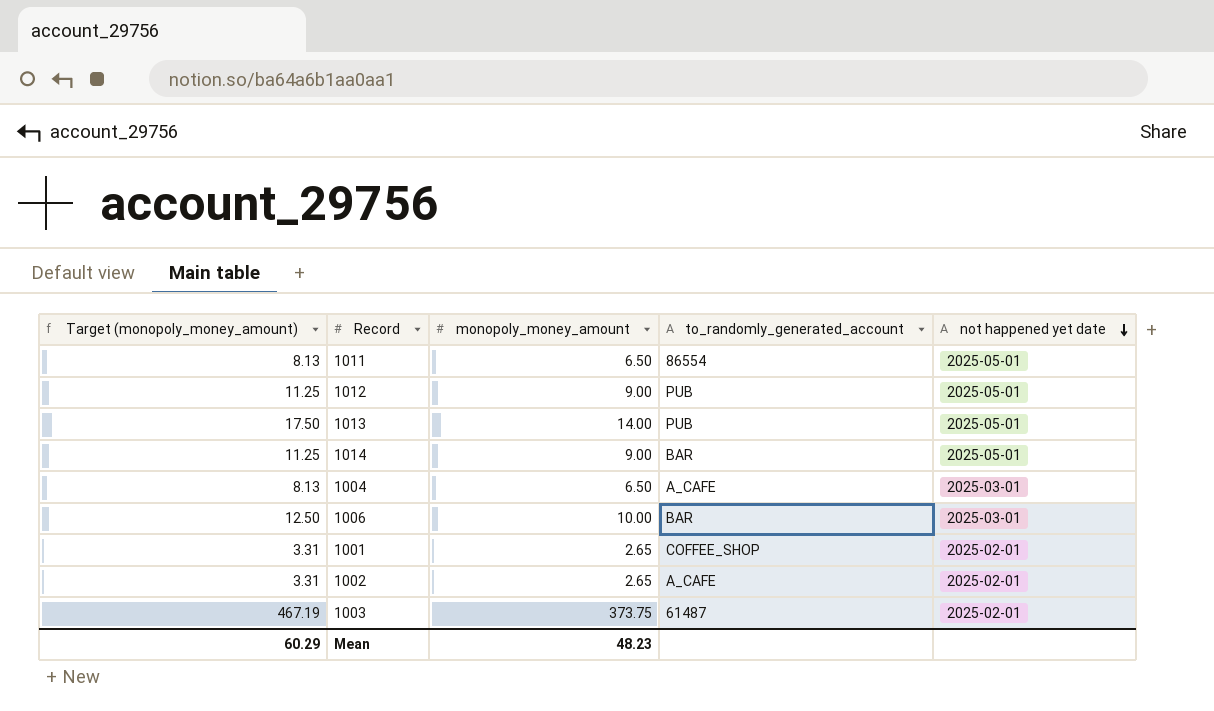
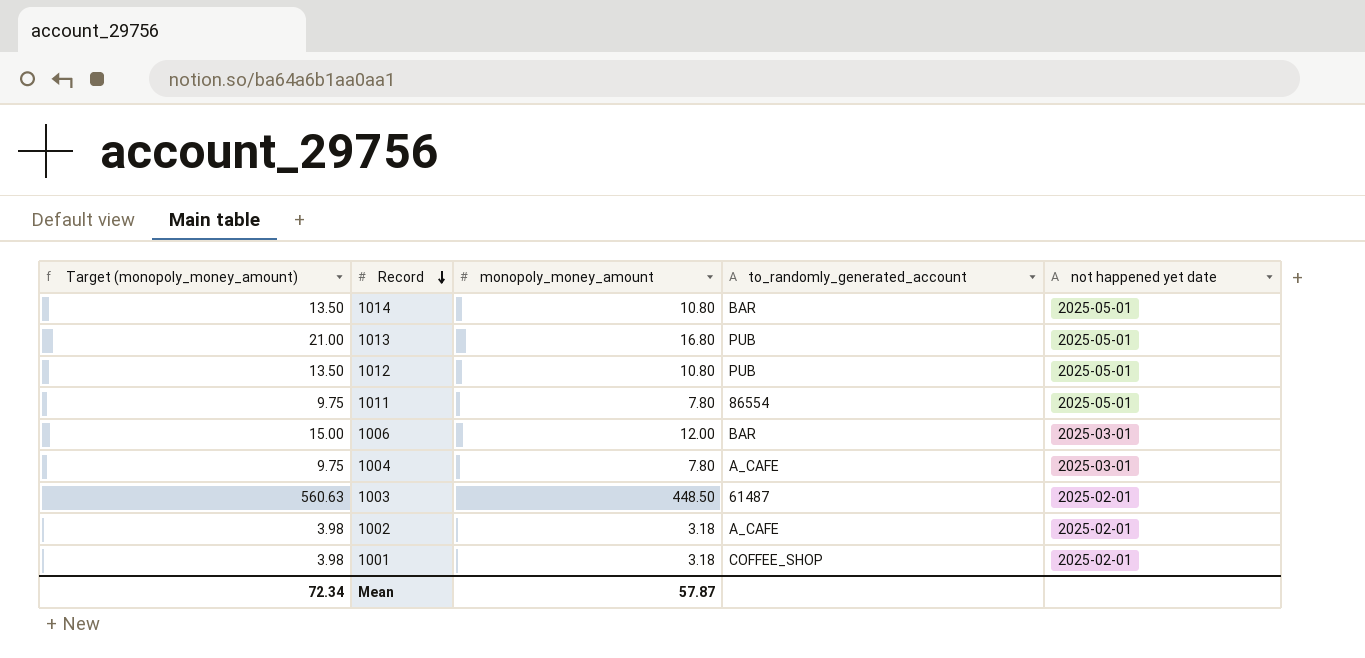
row order: not happened yet date descending -> Record descending
1014 | Target (monopoly_money_amount): 11.25 -> 13.50
1014 | monopoly_money_amount: 9.00 -> 10.80
1013 | Target (monopoly_money_amount): 17.50 -> 21.00
1013 | monopoly_money_amount: 14.00 -> 16.80
1012 | Target (monopoly_money_amount): 11.25 -> 13.50
1012 | monopoly_money_amount: 9.00 -> 10.80
1011 | Target (monopoly_money_amount): 8.13 -> 9.75
1011 | monopoly_money_amount: 6.50 -> 7.80
1006 | Target (monopoly_money_amount): 12.50 -> 15.00
1006 | monopoly_money_amount: 10.00 -> 12.00
1004 | Target (monopoly_money_amount): 8.13 -> 9.75
1004 | monopoly_money_amount: 6.50 -> 7.80
1003 | Target (monopoly_money_amount): 467.19 -> 560.63
1003 | monopoly_money_amount: 373.75 -> 448.50
1002 | Target (monopoly_money_amount): 3.31 -> 3.98
1002 | monopoly_money_amount: 2.65 -> 3.18
1001 | Target (monopoly_money_amount): 3.31 -> 3.98
1001 | monopoly_money_amount: 2.65 -> 3.18
Mean | Target (monopoly_money_amount): 60.29 -> 72.34
Mean | monopoly_money_amount: 48.23 -> 57.87

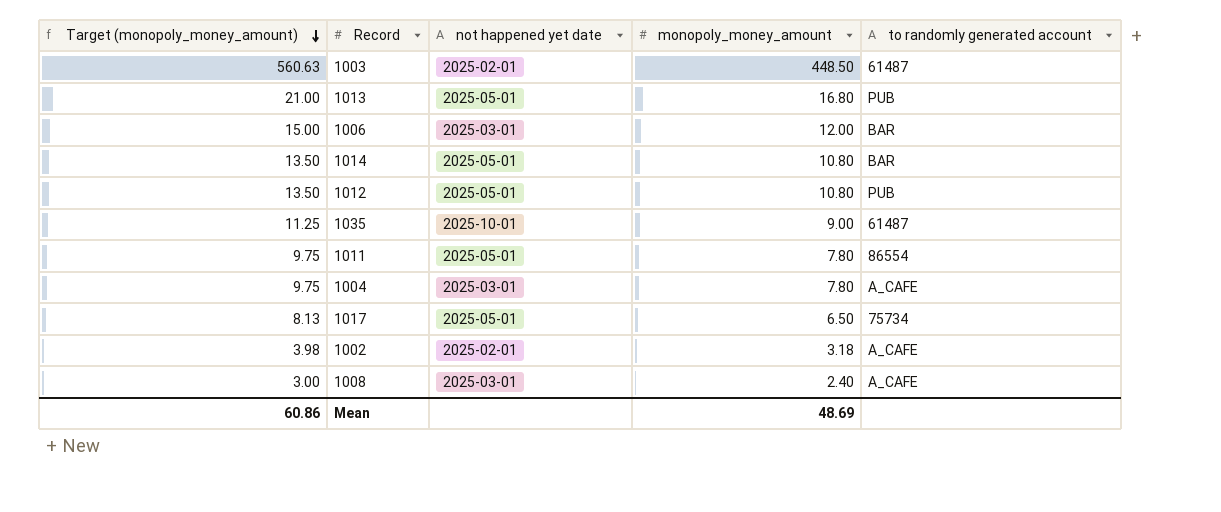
row order: Record descending -> Target (monopoly_money_amount) descending
column not happened yet date | position: 5 -> 3
column name: to_randomly_generated_account -> to randomly generated account
row 1001: 3.98 | 3.18 | COFFEE_SHOP | 2025-02-01 -> none
row 1035: none -> 11.25 | 2025-10-01 | 9.00 | 61487
row 1017: none -> 8.13 | 2025-05-01 | 6.50 | 75734
row 1008: none -> 3.00 | 2025-03-01 | 2.40 | A_CAFE
Mean | Target (monopoly_money_amount): 72.34 -> 60.86
Mean | monopoly_money_amount: 57.87 -> 48.69

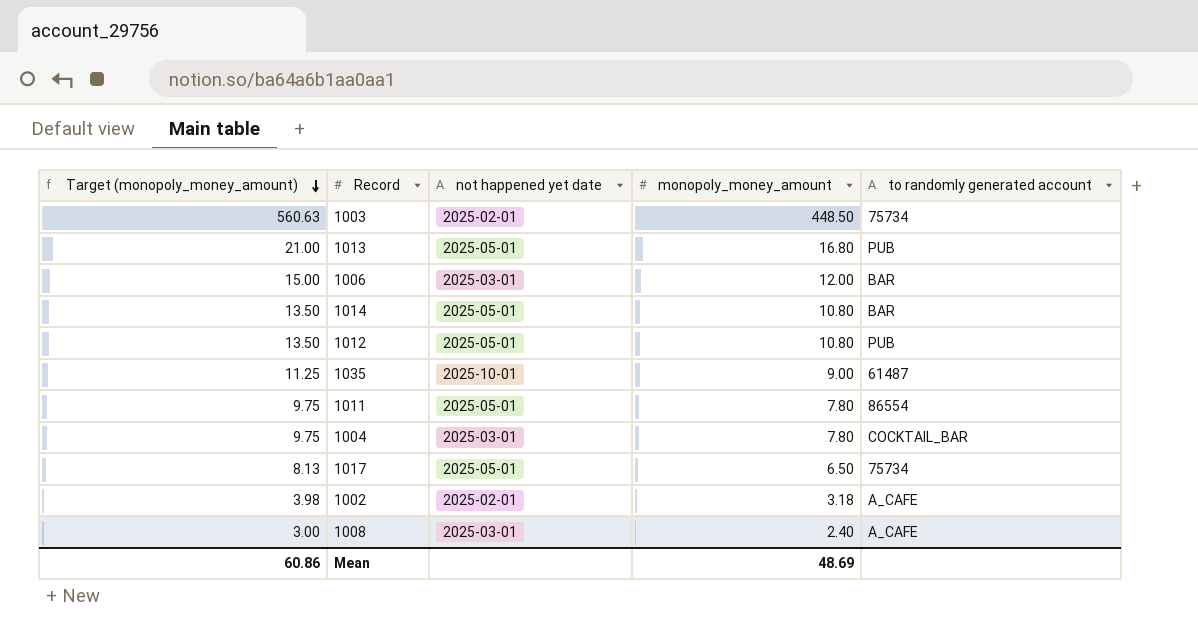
1003 | to randomly generated account: 61487 -> 75734
1004 | to randomly generated account: A_CAFE -> COCKTAIL_BAR

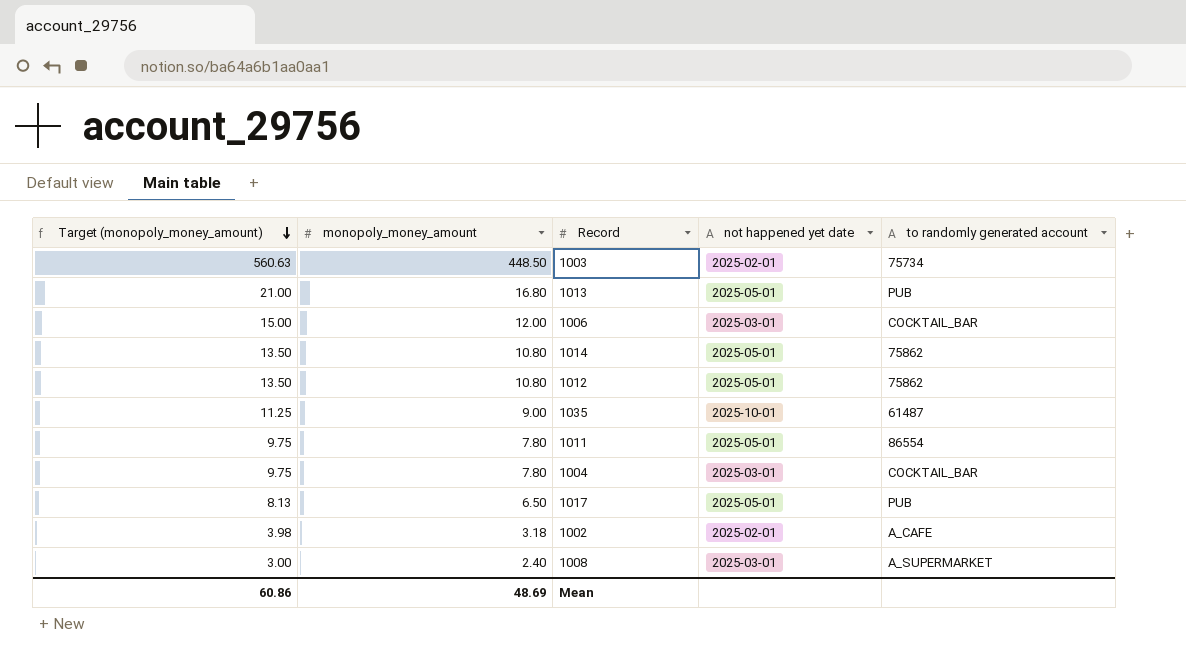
column monopoly_money_amount | position: 4 -> 2
1006 | to randomly generated account: BAR -> COCKTAIL_BAR
1014 | to randomly generated account: BAR -> 75862
1012 | to randomly generated account: PUB -> 75862
1017 | to randomly generated account: 75734 -> PUB
1008 | to randomly generated account: A_CAFE -> A_SUPERMARKET

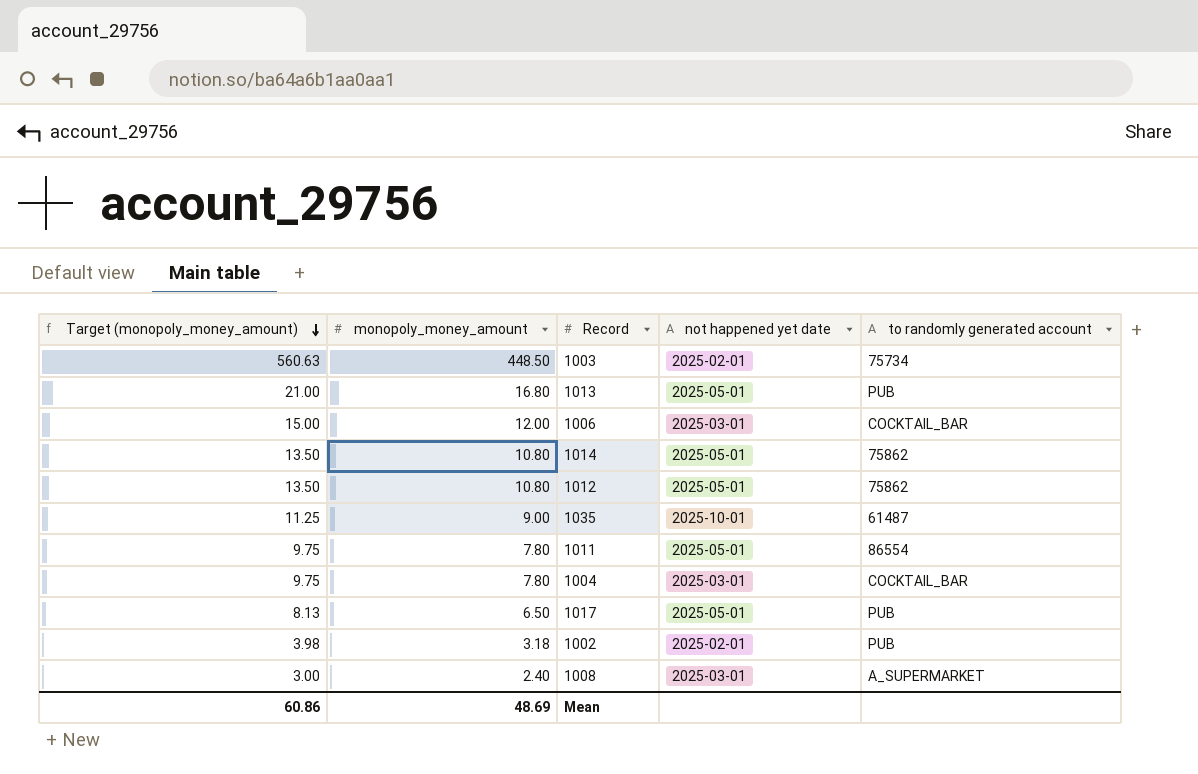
1002 | to randomly generated account: A_CAFE -> PUB

